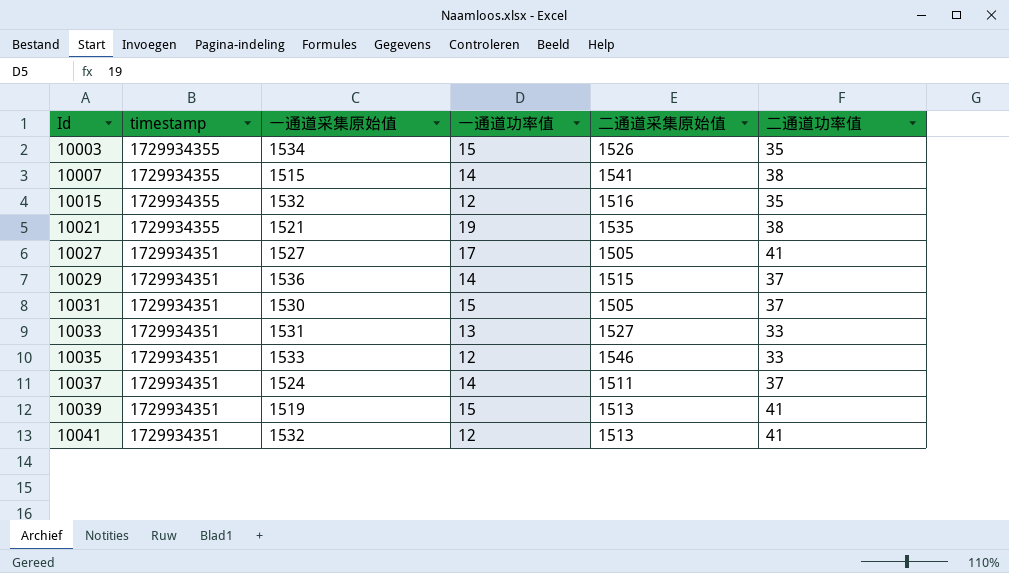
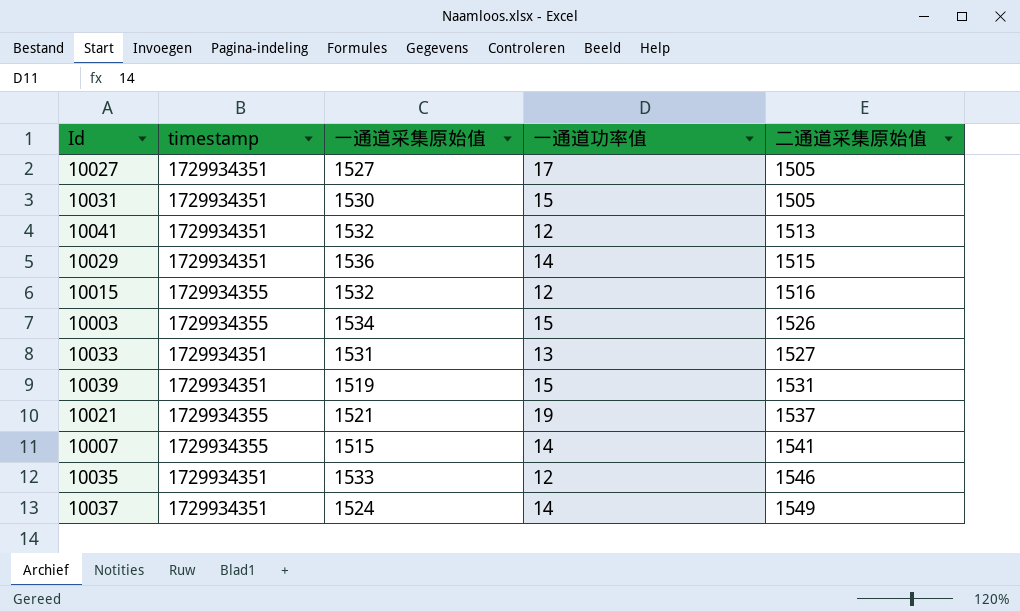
row order: Id ascending -> 二通道采集原始值 ascending
column 二通道功率值 | position: 6 -> none
10039 | 二通道采集原始值: 1513 -> 1531
10021 | 二通道采集原始值: 1535 -> 1537
10037 | 二通道采集原始值: 1511 -> 1549

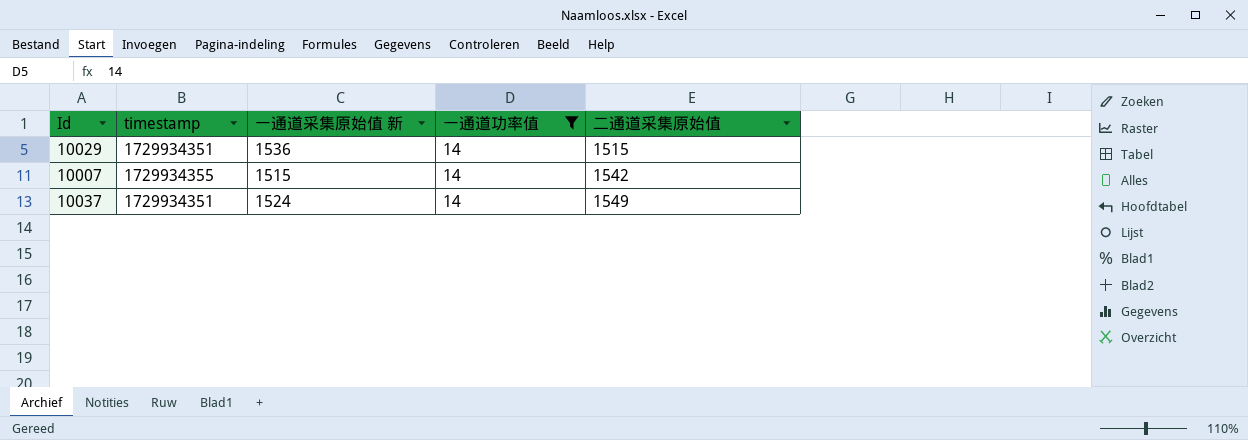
filter: none -> 一通道功率值 = 14
column name: 一通道采集原始值 -> 一通道采集原始值 新
10007 | 二通道采集原始值: 1541 -> 1542

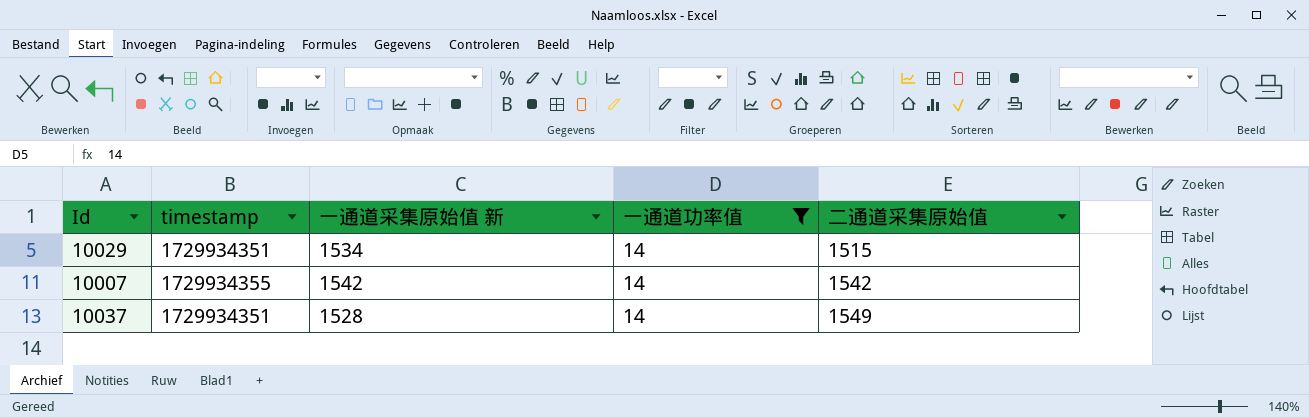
10029 | 一通道采集原始值 新: 1536 -> 1534
10007 | 一通道采集原始值 新: 1515 -> 1542
10037 | 一通道采集原始值 新: 1524 -> 1528

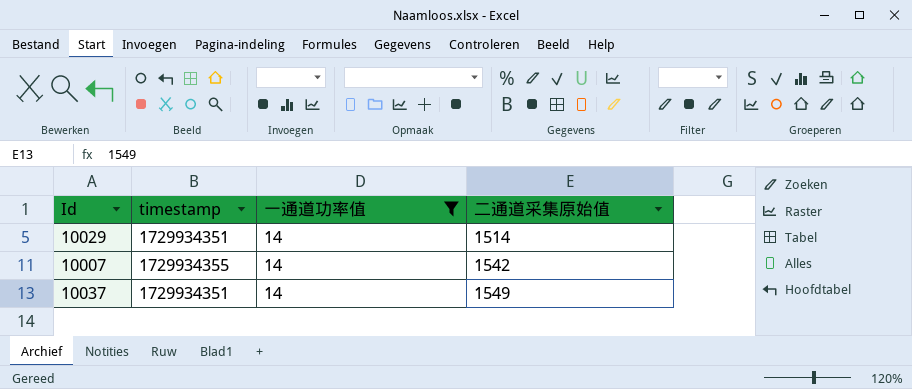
column 一通道采集原始值 新 | position: 3 -> none
10029 | 二通道采集原始值: 1515 -> 1514

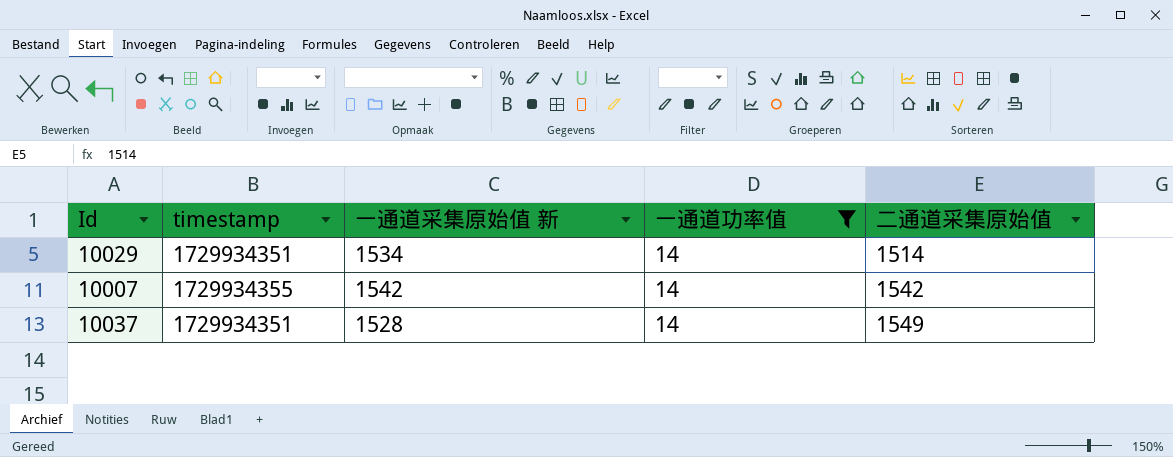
column 一通道采集原始值 新 | position: none -> 3

